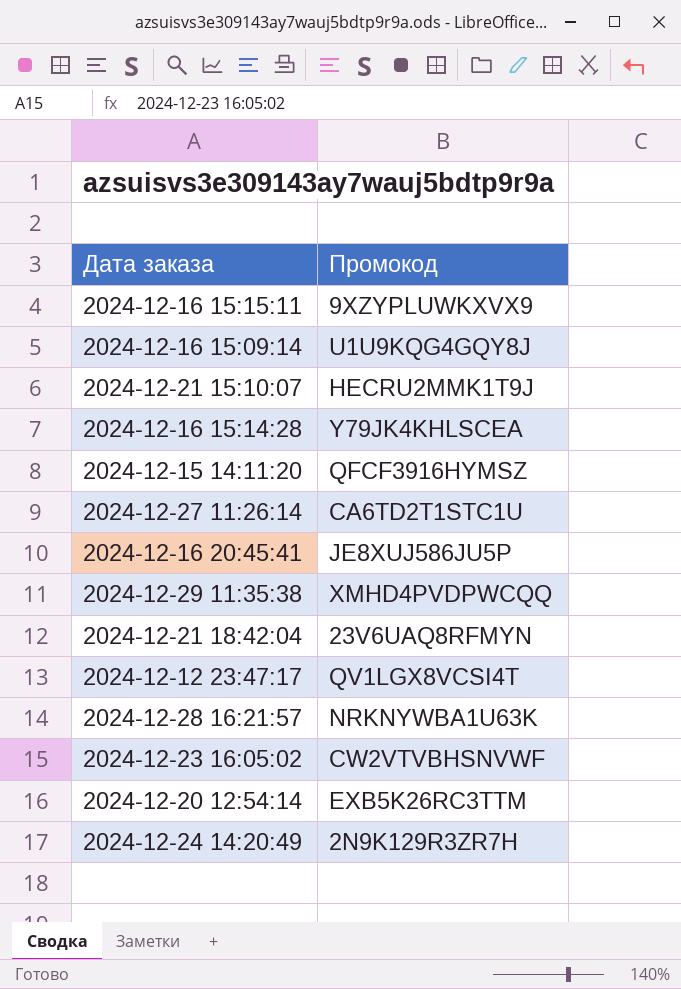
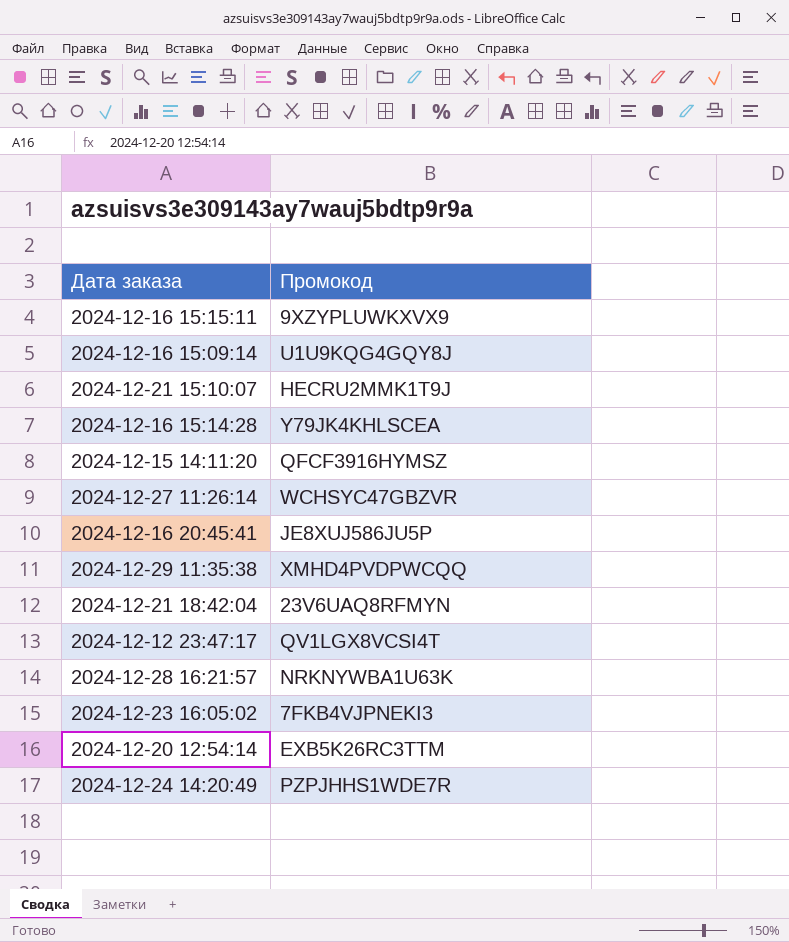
2024-12-27 11:26:14 | Промокод: CA6TD2T1STC1U -> WCHSYC47GBZVR
2024-12-23 16:05:02 | Промокод: CW2VTVBHSNVWF -> 7FKB4VJPNEKI3
2024-12-24 14:20:49 | Промокод: 2N9K129R3ZR7H -> PZPJHHS1WDE7R

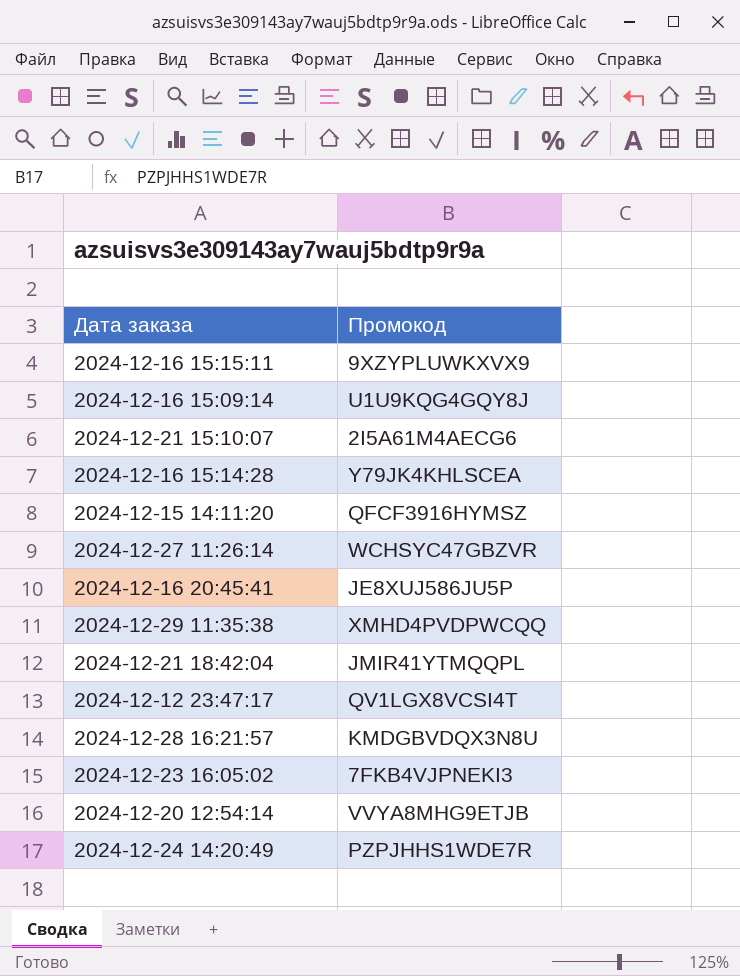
2024-12-21 15:10:07 | Промокод: HECRU2MMK1T9J -> 2I5A61M4AECG6
2024-12-21 18:42:04 | Промокод: 23V6UAQ8RFMYN -> JMIR41YTMQQPL
2024-12-28 16:21:57 | Промокод: NRKNYWBA1U63K -> KMDGBVDQX3N8U
2024-12-20 12:54:14 | Промокод: EXB5K26RC3TTM -> VVYA8MHG9ETJB

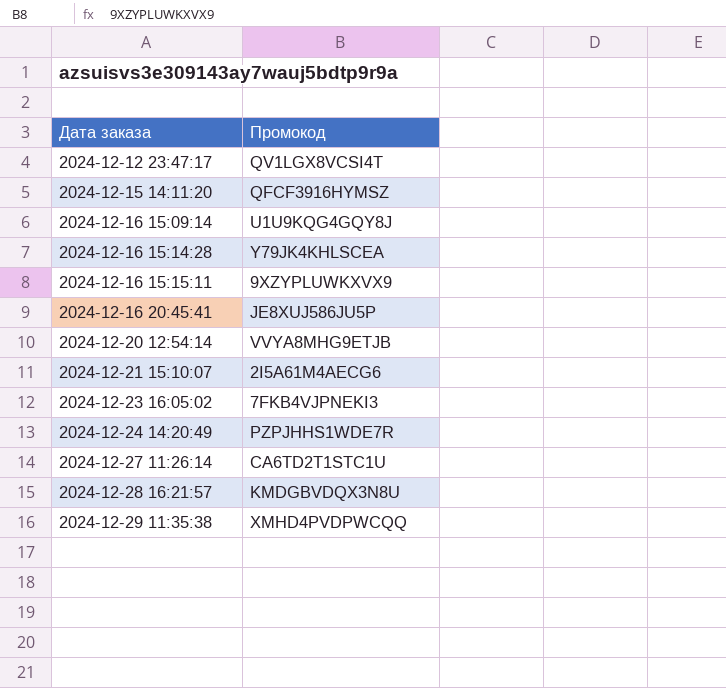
row order: none -> Дата заказа ascending
row 2024-12-21 18:42:04: JMIR41YTMQQPL -> none
2024-12-27 11:26:14 | Промокод: WCHSYC47GBZVR -> CA6TD2T1STC1U

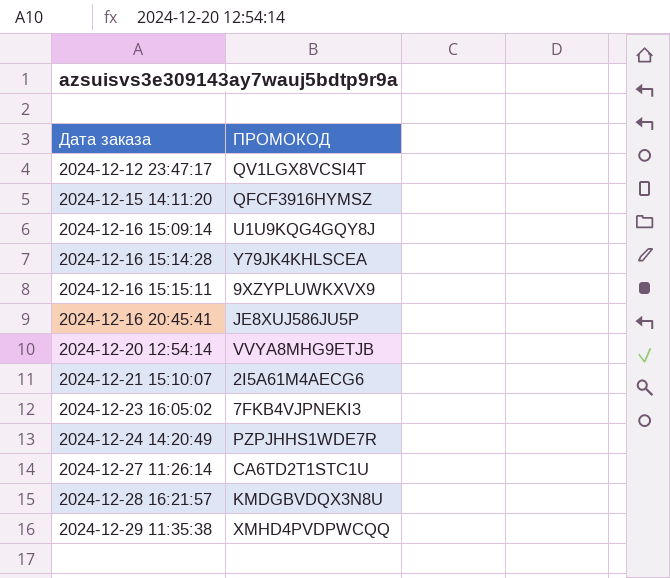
column name: Промокод -> ПРОМОКОД

